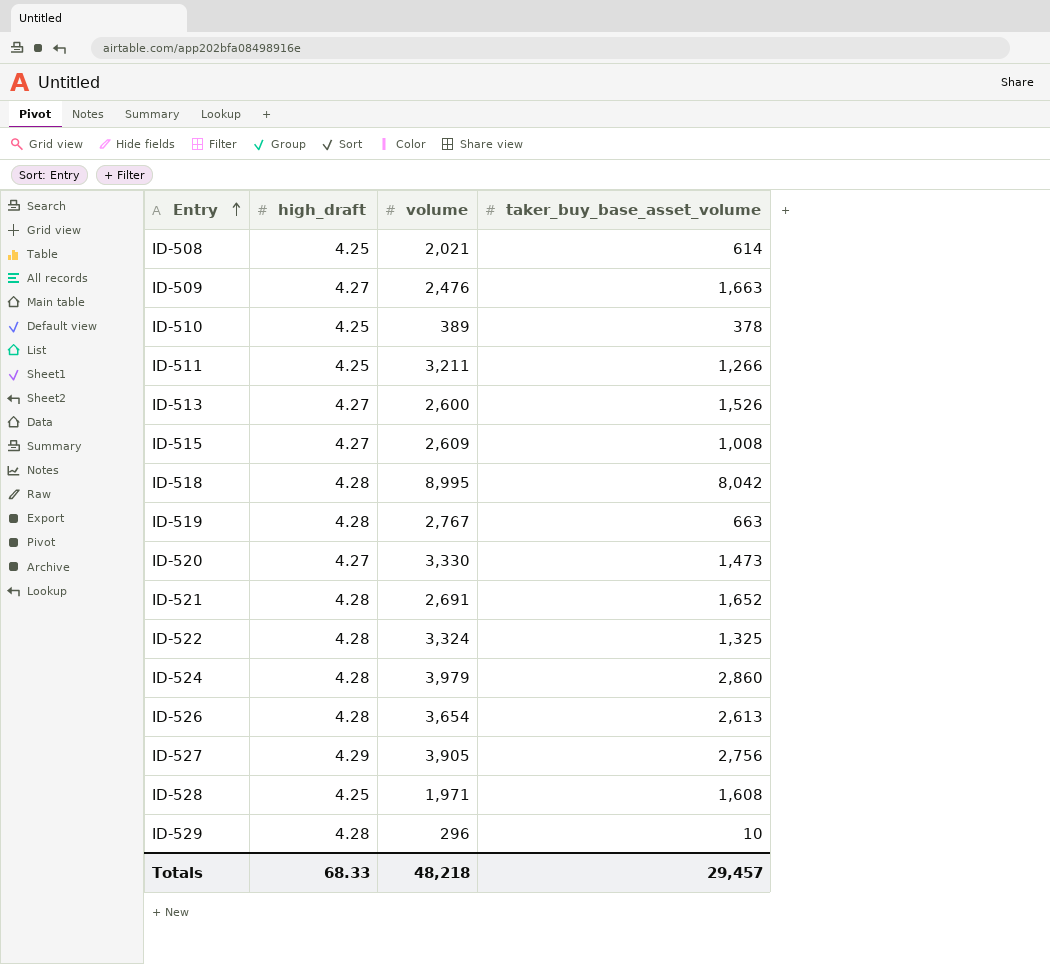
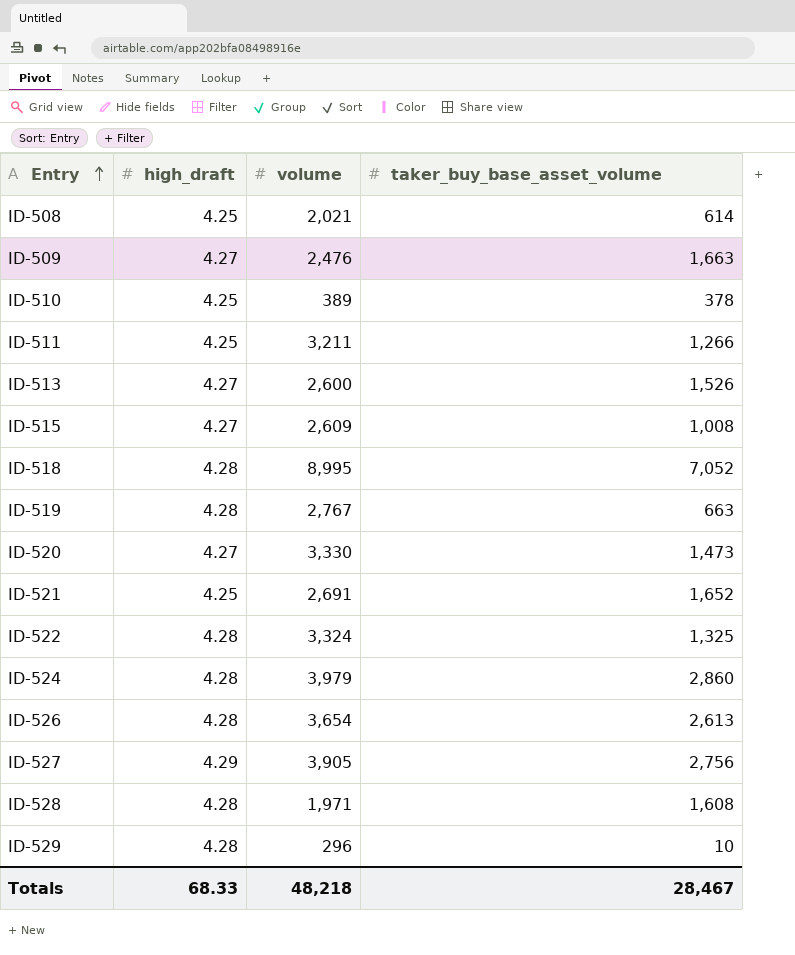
ID-518 | taker_buy_base_asset_volume: 8,042 -> 7,052
ID-521 | high_draft: 4.28 -> 4.25
ID-528 | high_draft: 4.25 -> 4.28
Totals | taker_buy_base_asset_volume: 29,457 -> 28,467

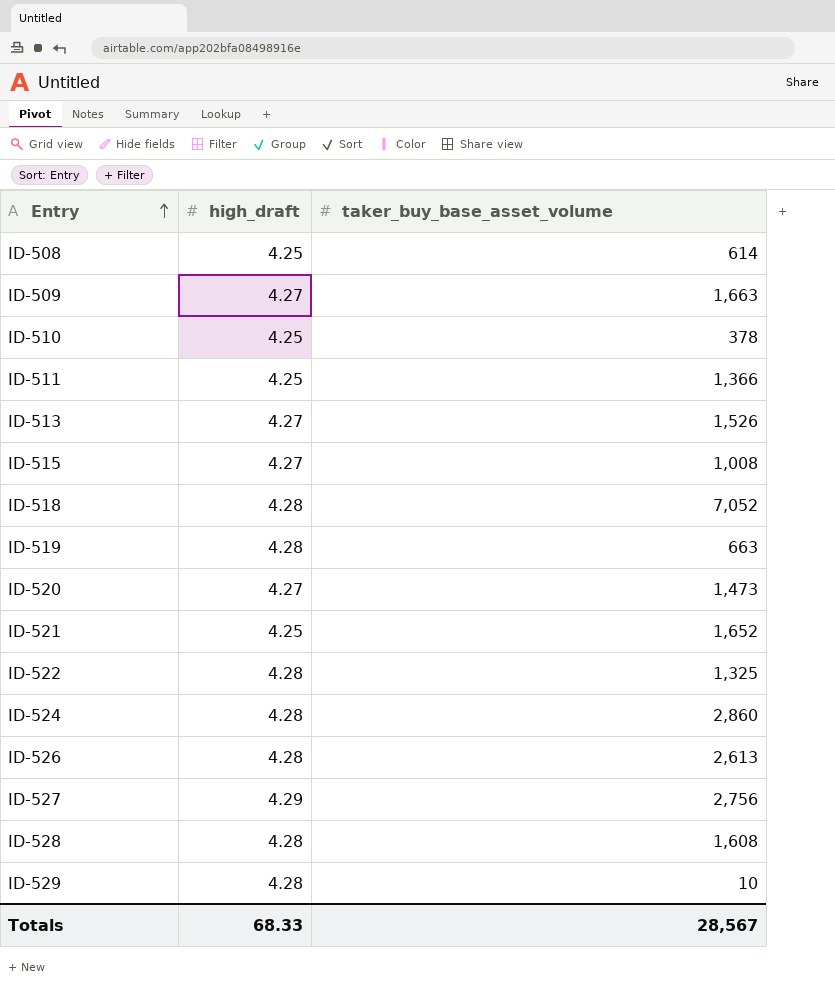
column volume | position: 3 -> none
ID-511 | taker_buy_base_asset_volume: 1,266 -> 1,366
Totals | taker_buy_base_asset_volume: 28,467 -> 28,567

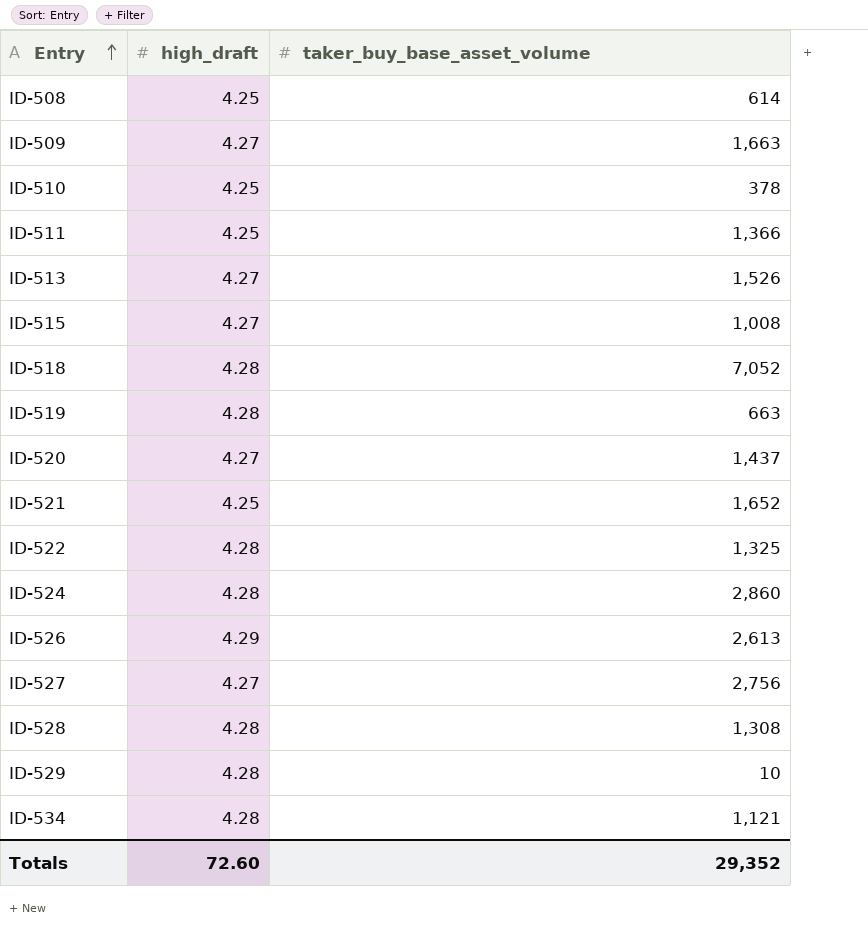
ID-520 | taker_buy_base_asset_volume: 1,473 -> 1,437
ID-526 | high_draft: 4.28 -> 4.29
ID-527 | high_draft: 4.29 -> 4.27
ID-528 | taker_buy_base_asset_volume: 1,608 -> 1,308
row ID-534: none -> 4.28 | 1,121
Totals | high_draft: 68.33 -> 72.60
Totals | taker_buy_base_asset_volume: 28,567 -> 29,352

